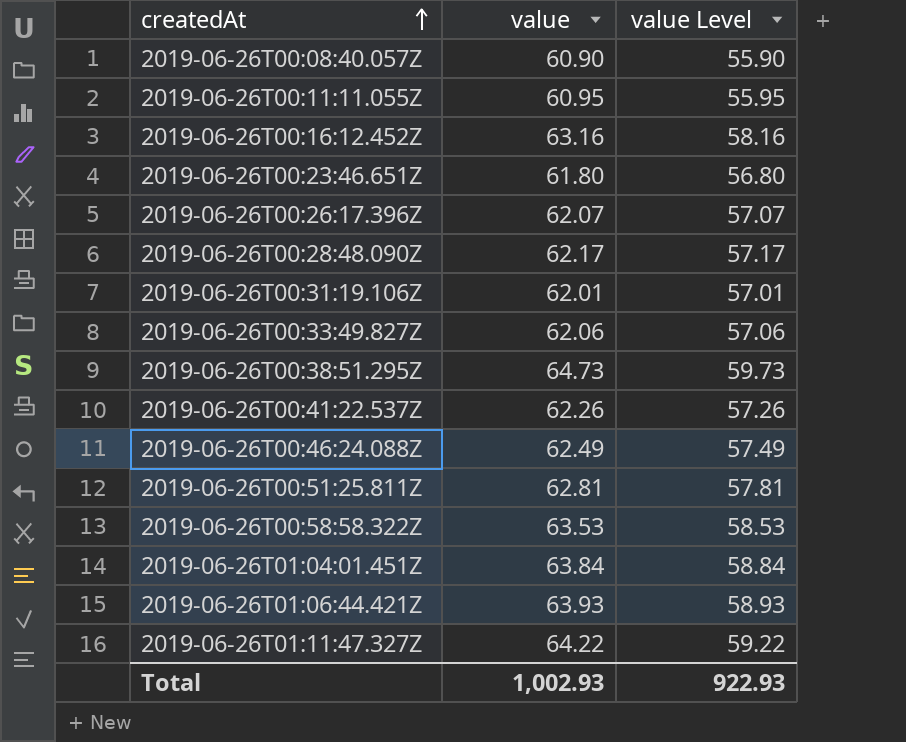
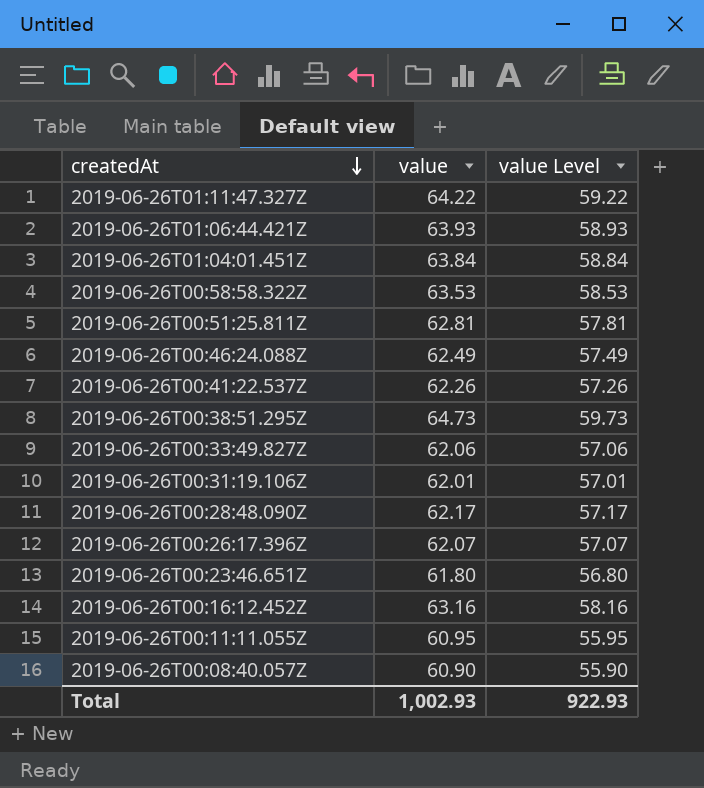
row order: createdAt ascending -> createdAt descending

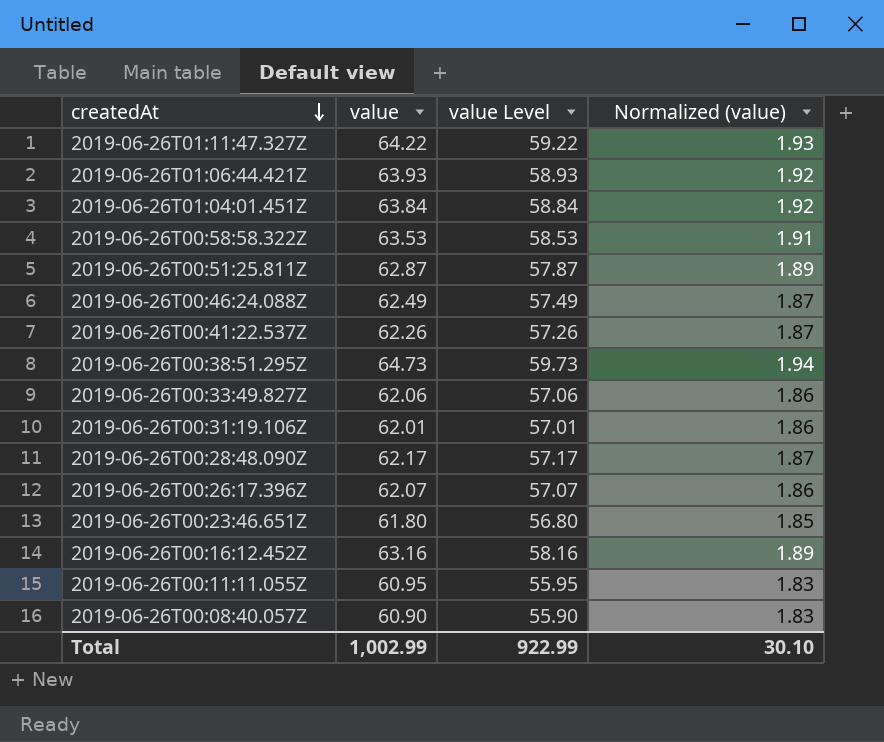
column Normalized (value) | formula: none -> [value] * 0.03
2019-06-26T00:51:25.811Z | value: 62.81 -> 62.87
2019-06-26T00:51:25.811Z | value Level: 57.81 -> 57.87
Total | value: 1,002.93 -> 1,002.99
Total | value Level: 922.93 -> 922.99

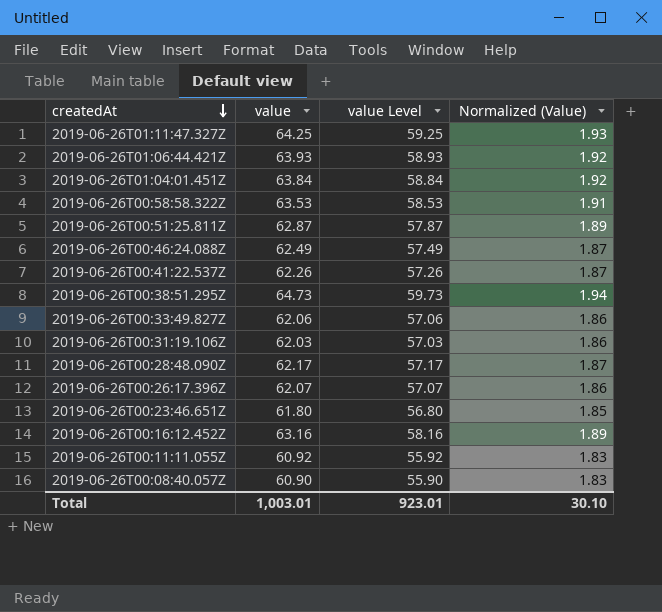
column name: Normalized (value) -> Normalized (Value)
2019-06-26T01:11:47.327Z | value: 64.22 -> 64.25
2019-06-26T01:11:47.327Z | value Level: 59.22 -> 59.25
2019-06-26T00:31:19.106Z | value: 62.01 -> 62.03
2019-06-26T00:31:19.106Z | value Level: 57.01 -> 57.03
2019-06-26T00:11:11.055Z | value: 60.95 -> 60.92
2019-06-26T00:11:11.055Z | value Level: 55.95 -> 55.92
Total | value: 1,002.99 -> 1,003.01
Total | value Level: 922.99 -> 923.01

